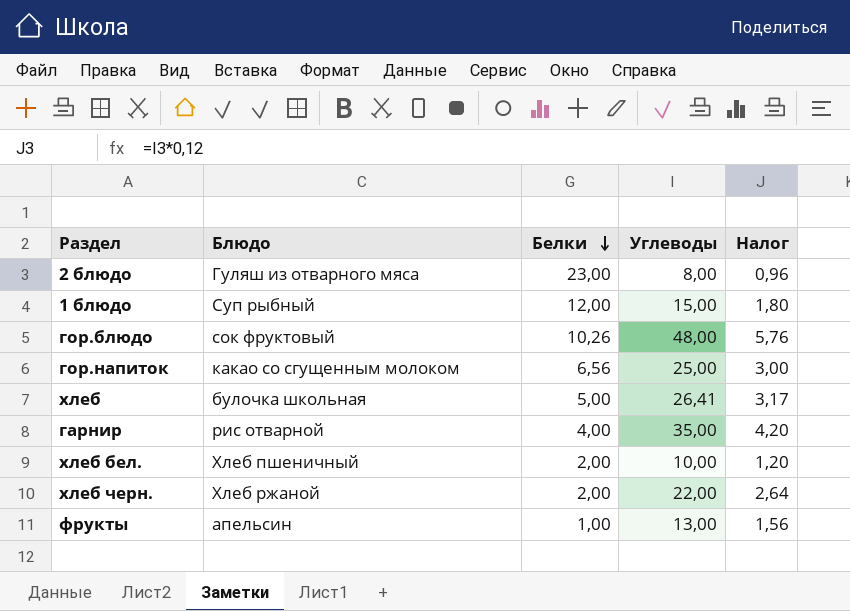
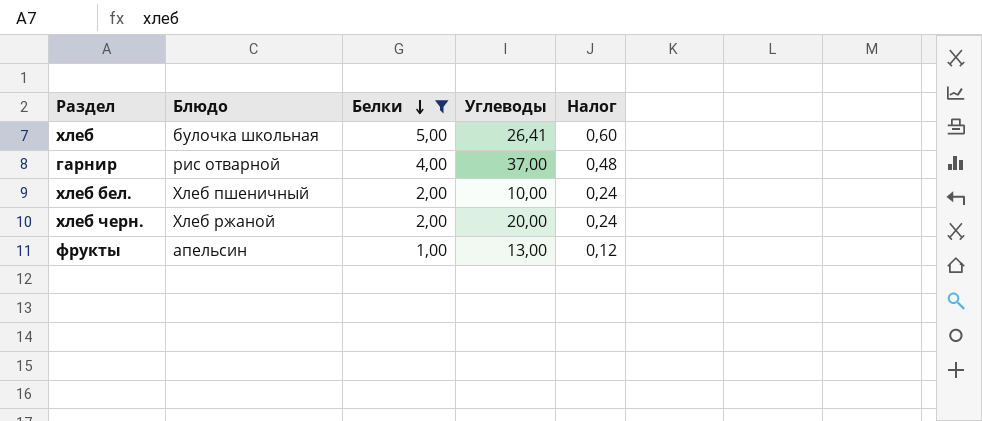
filter: none -> Белки <= 5,00
column Налог | formula: [Углеводы] * 0,12 -> [Белки] * 0,12
гарнир | Углеводы: 35,00 -> 37,00
хлеб черн. | Углеводы: 22,00 -> 20,00

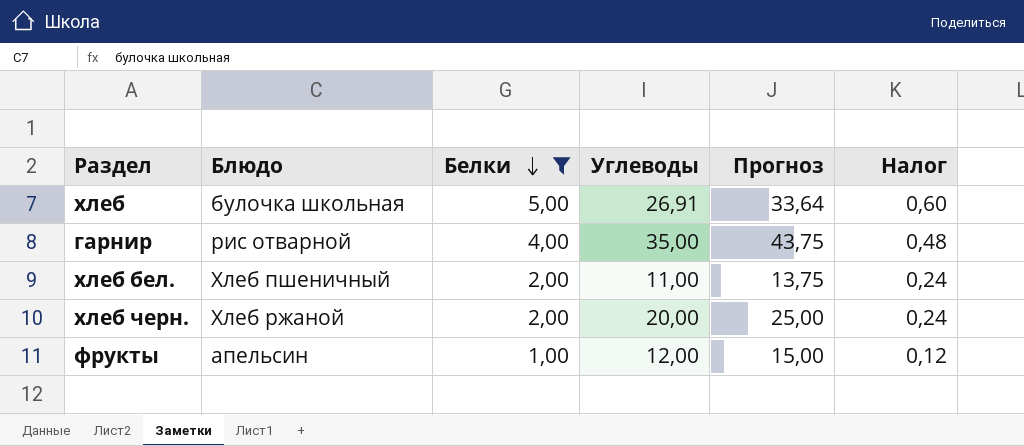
column Прогноз | formula: none -> [Углеводы] * 1,25
хлеб | Углеводы: 26,41 -> 26,91
гарнир | Углеводы: 37,00 -> 35,00
хлеб бел. | Углеводы: 10,00 -> 11,00
фрукты | Углеводы: 13,00 -> 12,00

